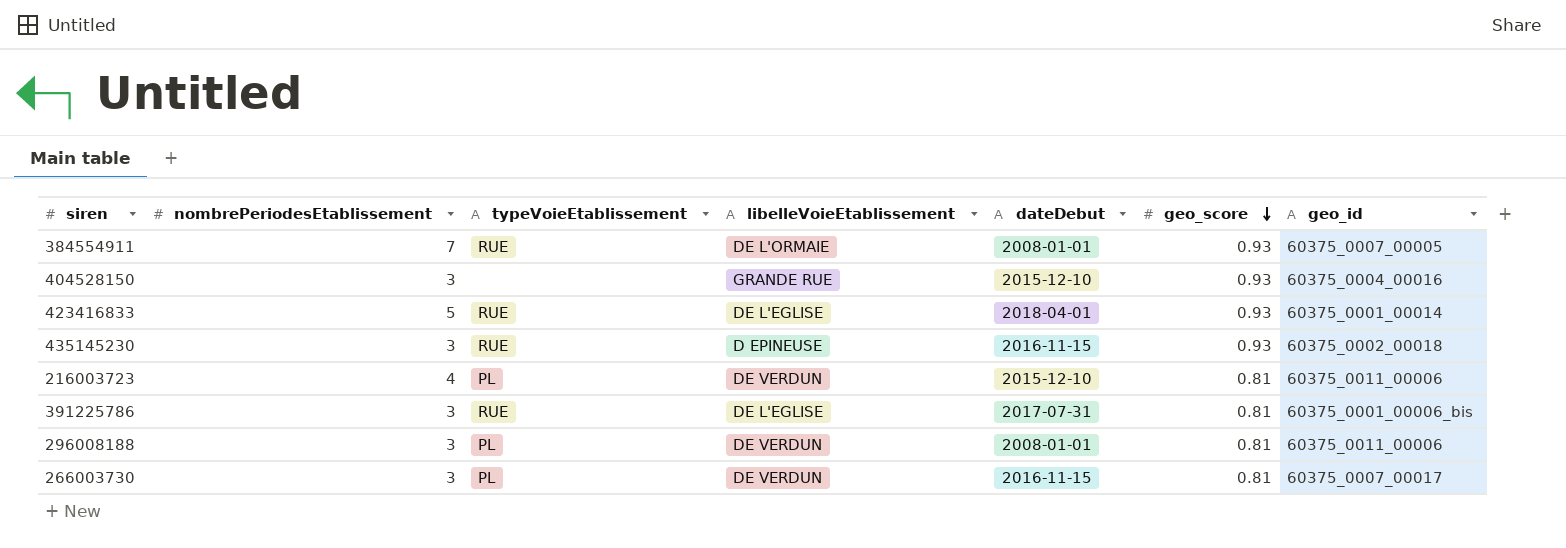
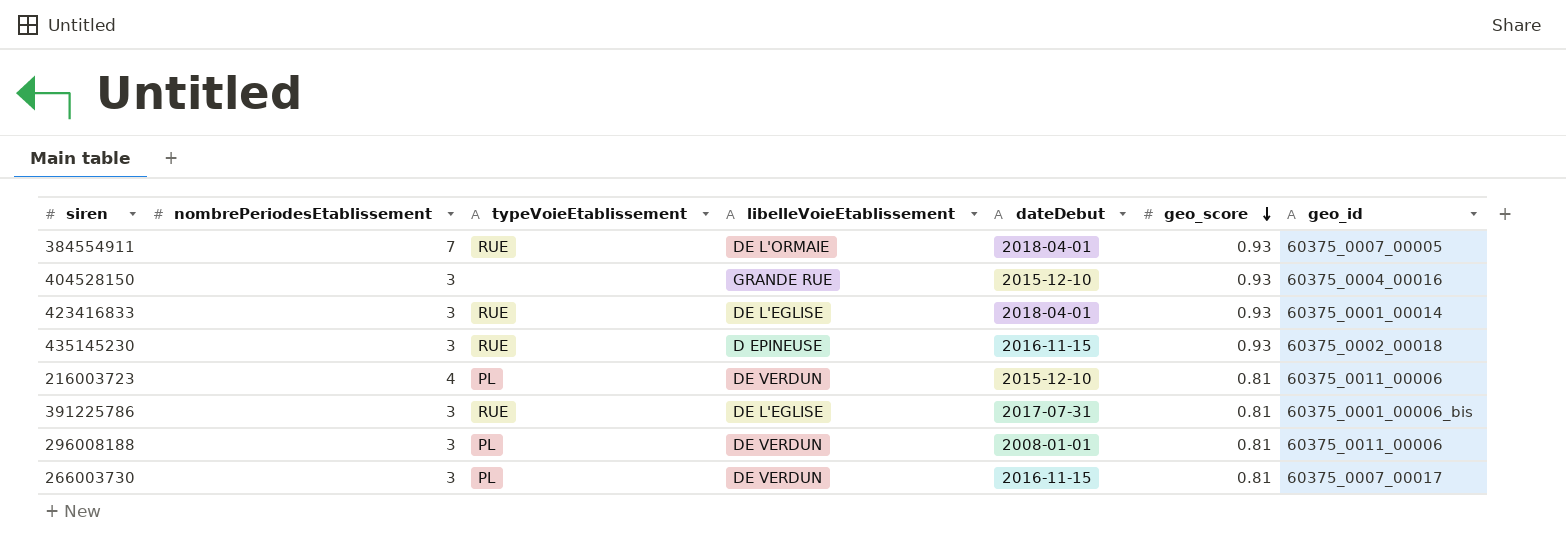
384554911 | dateDebut: 2008-01-01 -> 2018-04-01
423416833 | nombrePeriodesEtablissement: 5 -> 3

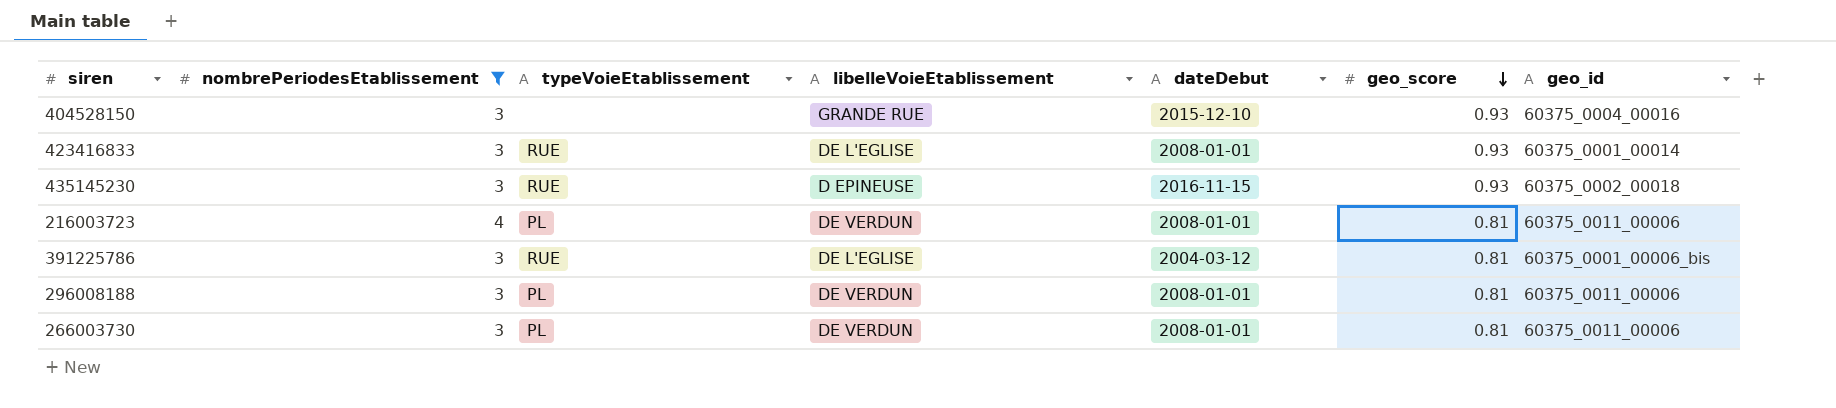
filter: none -> nombrePeriodesEtablissement != 7
423416833 | dateDebut: 2018-04-01 -> 2008-01-01
216003723 | dateDebut: 2015-12-10 -> 2008-01-01
391225786 | dateDebut: 2017-07-31 -> 2004-03-12
266003730 | dateDebut: 2016-11-15 -> 2008-01-01
266003730 | geo_id: 60375_0007_00017 -> 60375_0011_00006

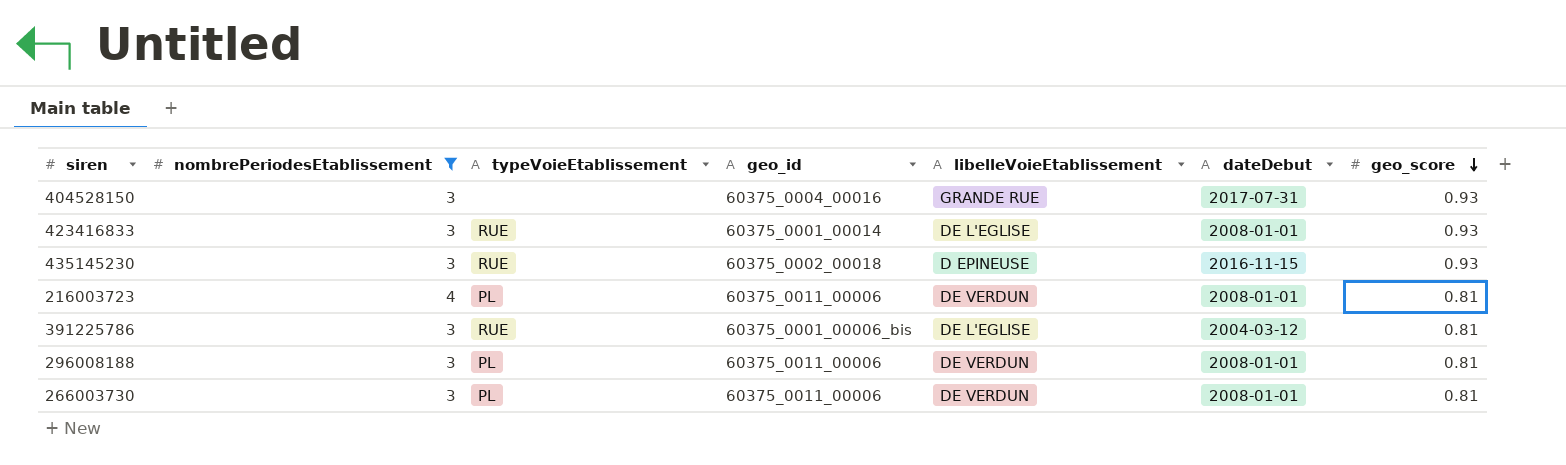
column geo_id | position: 7 -> 4
404528150 | dateDebut: 2015-12-10 -> 2017-07-31

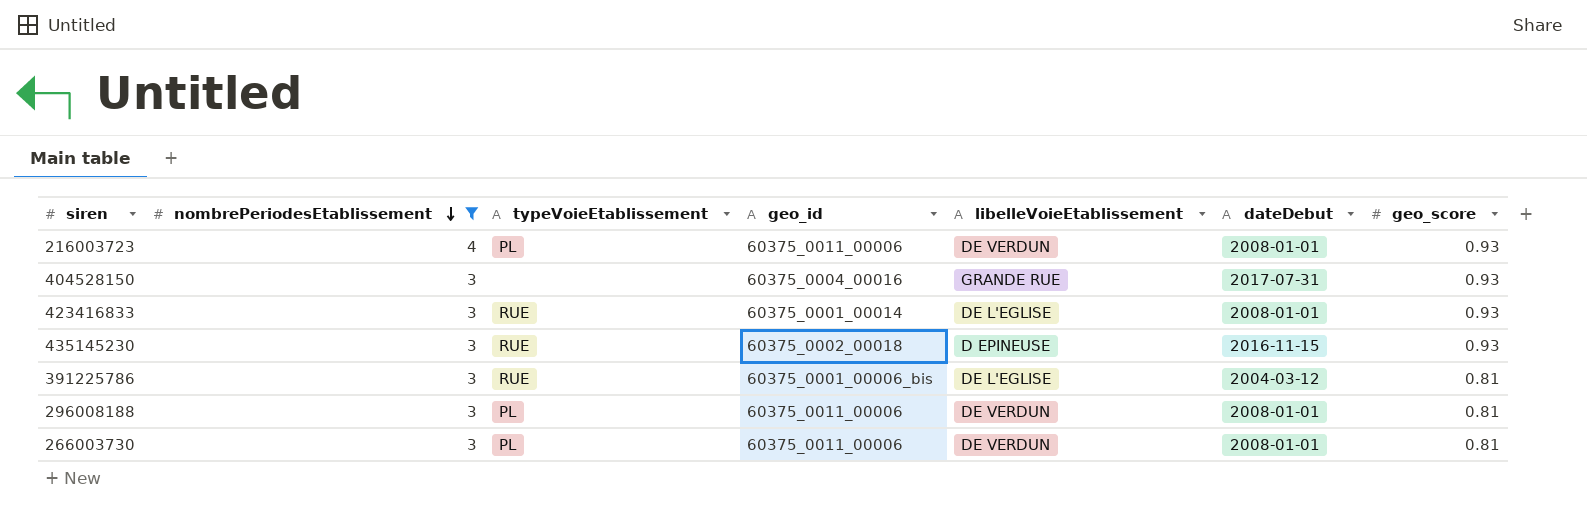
row order: geo_score descending -> nombrePeriodesEtablissement descending
216003723 | geo_score: 0.81 -> 0.93

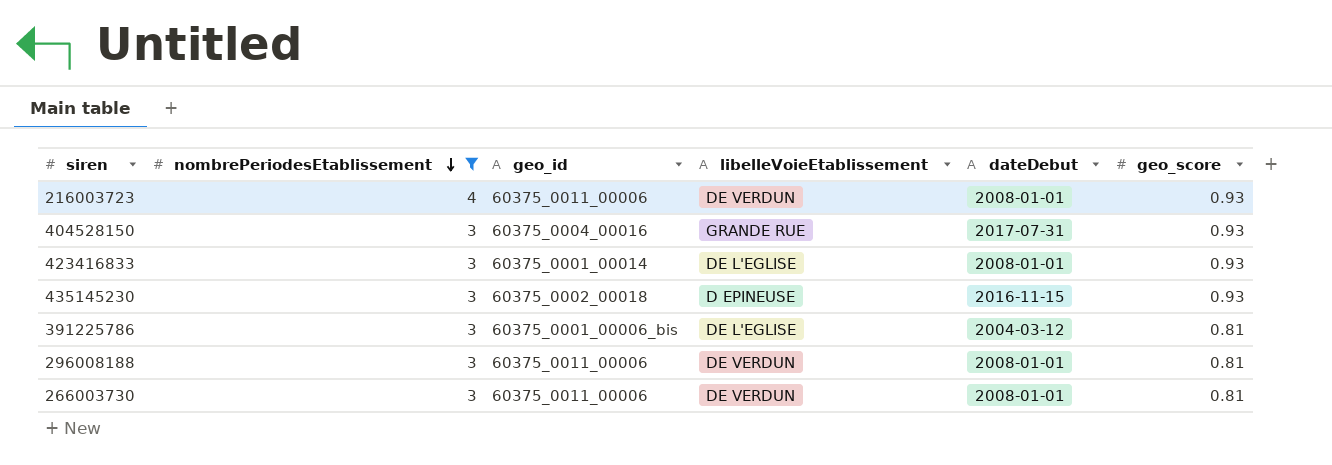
column typeVoieEtablissement | position: 3 -> none

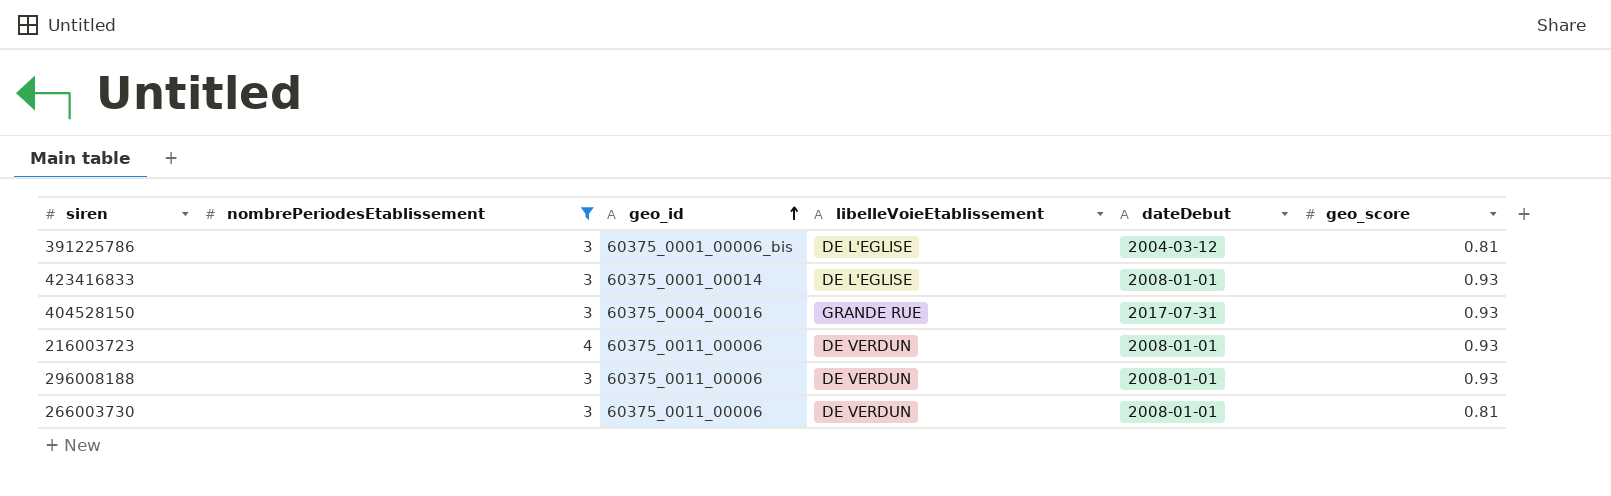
row order: nombrePeriodesEtablissement descending -> geo_id ascending
row 435145230: 3 | 60375_0002_00018 | D EPINEUSE | 2016-11-15 | 0.93 -> none
296008188 | geo_score: 0.81 -> 0.93

